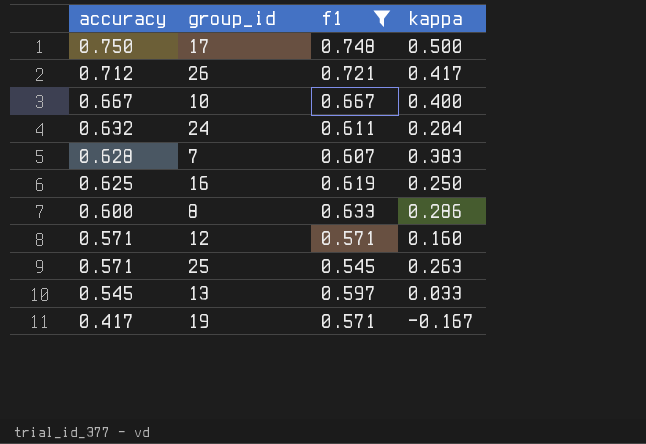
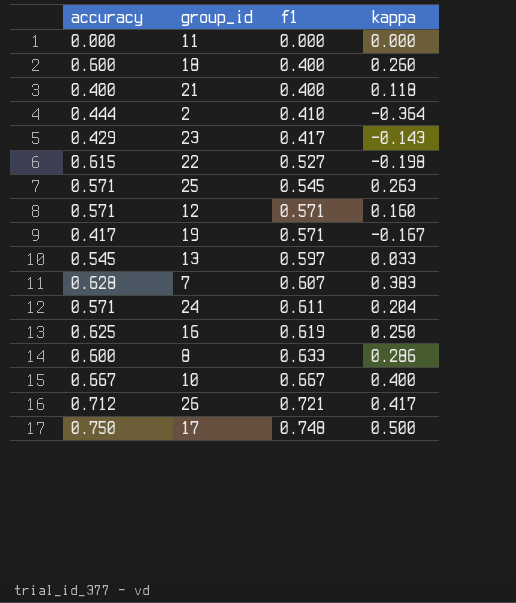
filter: f1 >= 0.545 -> none
row order: accuracy descending -> f1 ascending
24 | accuracy: 0.632 -> 0.571

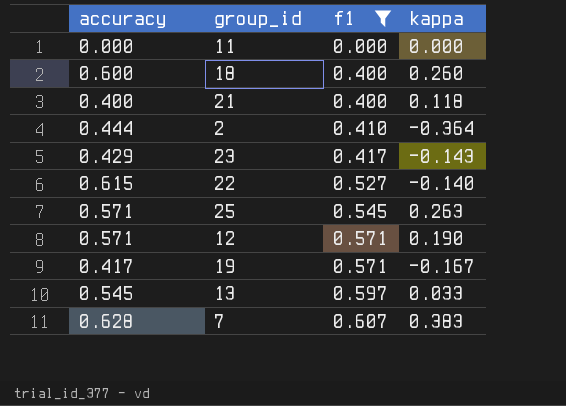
filter: none -> f1 <= 0.607
22 | kappa: -0.198 -> -0.140
12 | kappa: 0.160 -> 0.190

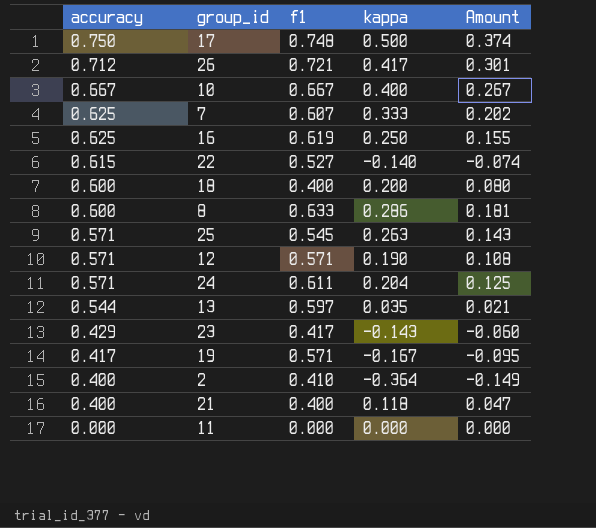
filter: f1 <= 0.607 -> none
row order: f1 ascending -> accuracy descending
column Amount | formula: none -> [f1] * [kappa]
7 | accuracy: 0.628 -> 0.625
7 | kappa: 0.383 -> 0.333
18 | kappa: 0.260 -> 0.200
13 | accuracy: 0.545 -> 0.544
13 | kappa: 0.033 -> 0.035
2 | accuracy: 0.444 -> 0.400

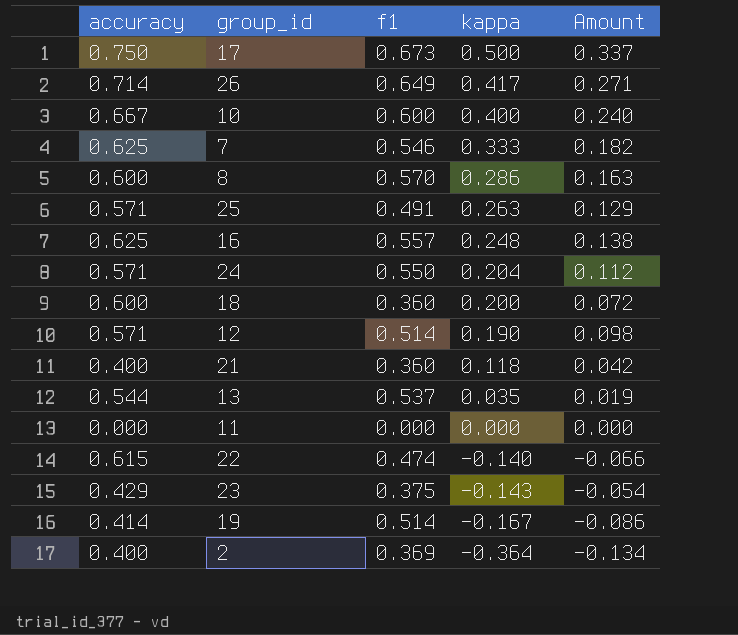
row order: accuracy descending -> kappa descending
17 | f1: 0.748 -> 0.673
17 | Amount: 0.374 -> 0.337
26 | accuracy: 0.712 -> 0.714
26 | f1: 0.721 -> 0.649
26 | Amount: 0.301 -> 0.271
10 | f1: 0.667 -> 0.600
10 | Amount: 0.267 -> 0.240
7 | f1: 0.607 -> 0.546
7 | Amount: 0.202 -> 0.182
8 | f1: 0.633 -> 0.570
8 | Amount: 0.181 -> 0.163
25 | f1: 0.545 -> 0.491
25 | Amount: 0.143 -> 0.129
16 | f1: 0.619 -> 0.557
16 | kappa: 0.250 -> 0.248
16 | Amount: 0.155 -> 0.138
24 | f1: 0.611 -> 0.550
24 | Amount: 0.125 -> 0.112
18 | f1: 0.400 -> 0.360
18 | Amount: 0.080 -> 0.072
12 | f1: 0.571 -> 0.514
12 | Amount: 0.108 -> 0.098
21 | f1: 0.400 -> 0.360
21 | Amount: 0.047 -> 0.042
13 | f1: 0.597 -> 0.537
13 | Amount: 0.021 -> 0.019
22 | f1: 0.527 -> 0.474
22 | Amount: -0.074 -> -0.066
23 | f1: 0.417 -> 0.375
23 | Amount: -0.060 -> -0.054
19 | accuracy: 0.417 -> 0.414
19 | f1: 0.571 -> 0.514
19 | Amount: -0.095 -> -0.086
2 | f1: 0.410 -> 0.369
2 | Amount: -0.149 -> -0.134

